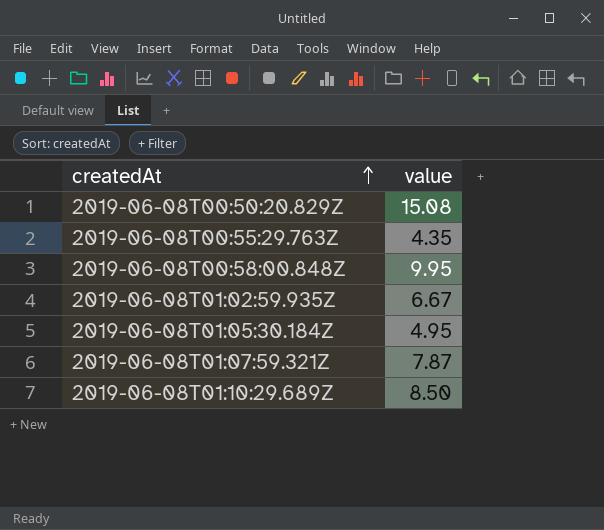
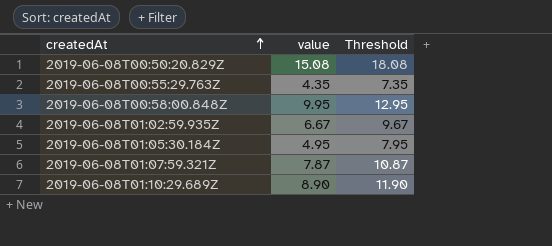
column Threshold | formula: none -> [value] + 3
2019-06-08T01:10:29.689Z | value: 8.50 -> 8.90

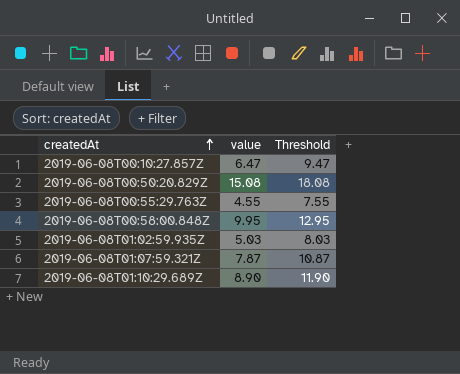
row 2019-06-08T01:05:30.184Z: 4.95 | 7.95 -> none
row 2019-06-08T00:10:27.857Z: none -> 6.47 | 9.47
2019-06-08T00:55:29.763Z | value: 4.35 -> 4.55
2019-06-08T00:55:29.763Z | Threshold: 7.35 -> 7.55
2019-06-08T01:02:59.935Z | value: 6.67 -> 5.03
2019-06-08T01:02:59.935Z | Threshold: 9.67 -> 8.03

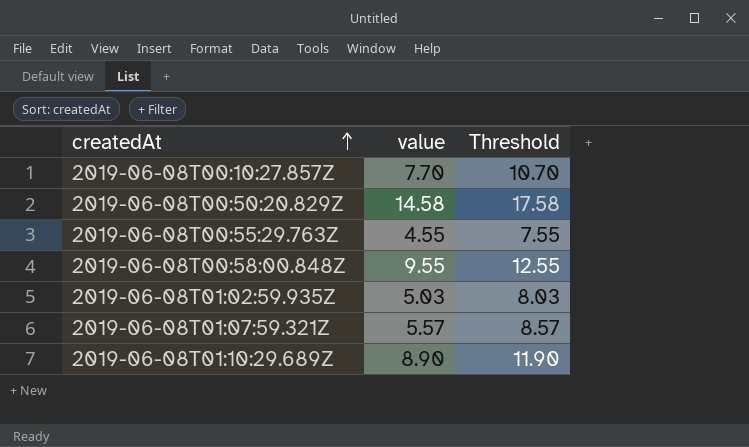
2019-06-08T00:10:27.857Z | value: 6.47 -> 7.70
2019-06-08T00:10:27.857Z | Threshold: 9.47 -> 10.70
2019-06-08T00:50:20.829Z | value: 15.08 -> 14.58
2019-06-08T00:50:20.829Z | Threshold: 18.08 -> 17.58
2019-06-08T00:58:00.848Z | value: 9.95 -> 9.55
2019-06-08T00:58:00.848Z | Threshold: 12.95 -> 12.55
2019-06-08T01:07:59.321Z | value: 7.87 -> 5.57
2019-06-08T01:07:59.321Z | Threshold: 10.87 -> 8.57

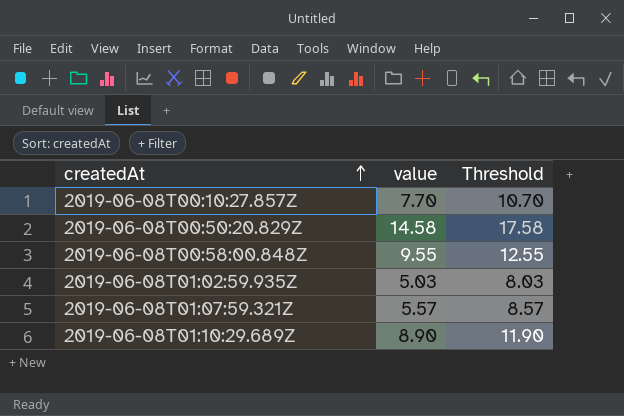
row 2019-06-08T00:55:29.763Z: 4.55 | 7.55 -> none

